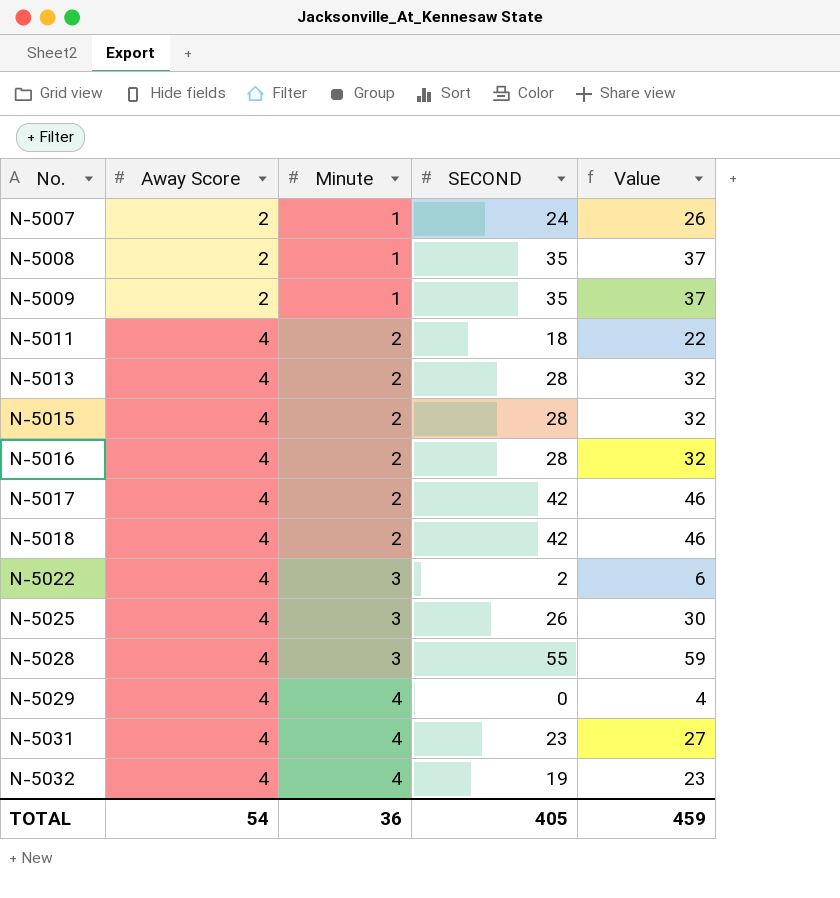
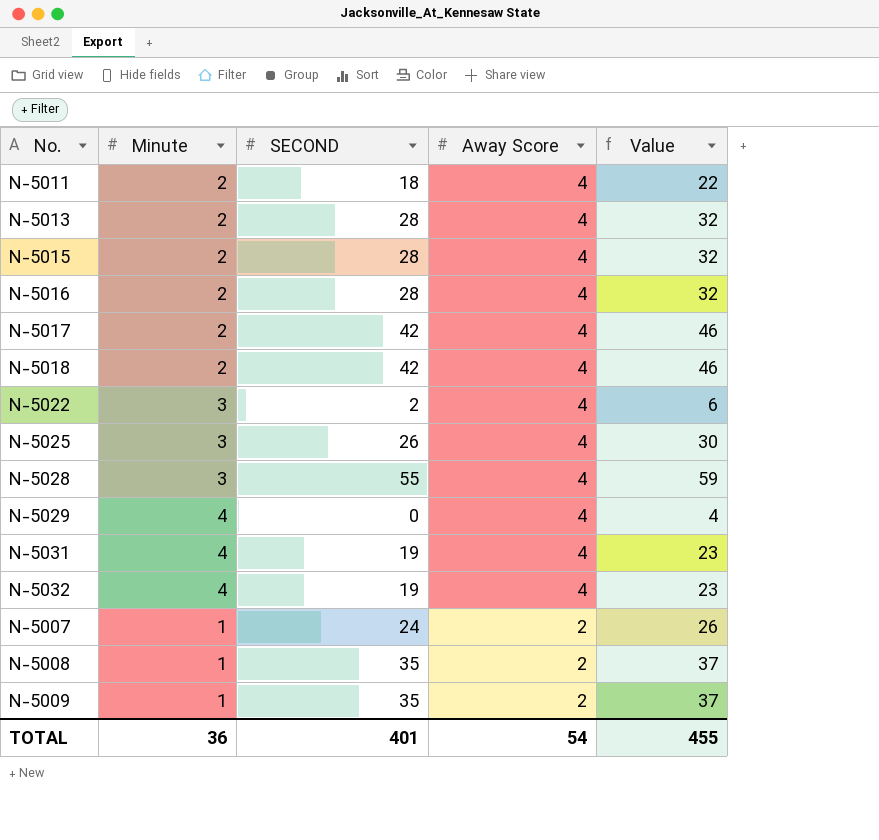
row order: No. ascending -> Away Score descending
column Away Score | position: 2 -> 4
N-5031 | SECOND: 23 -> 19
N-5031 | Value: 27 -> 23
TOTAL | SECOND: 405 -> 401
TOTAL | Value: 459 -> 455

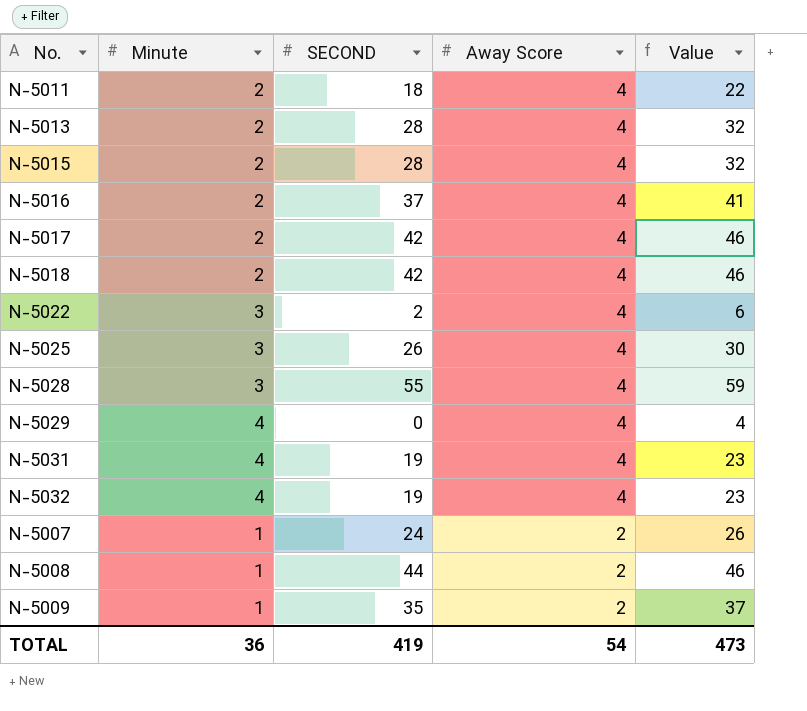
N-5016 | SECOND: 28 -> 37
N-5016 | Value: 32 -> 41
N-5008 | SECOND: 35 -> 44
N-5008 | Value: 37 -> 46
TOTAL | SECOND: 401 -> 419
TOTAL | Value: 455 -> 473

